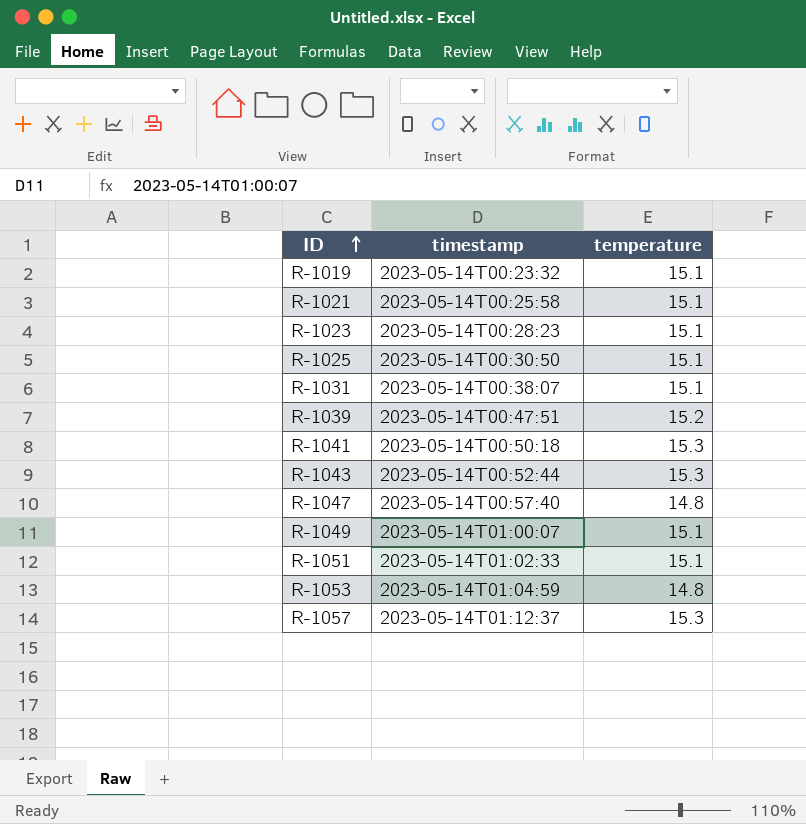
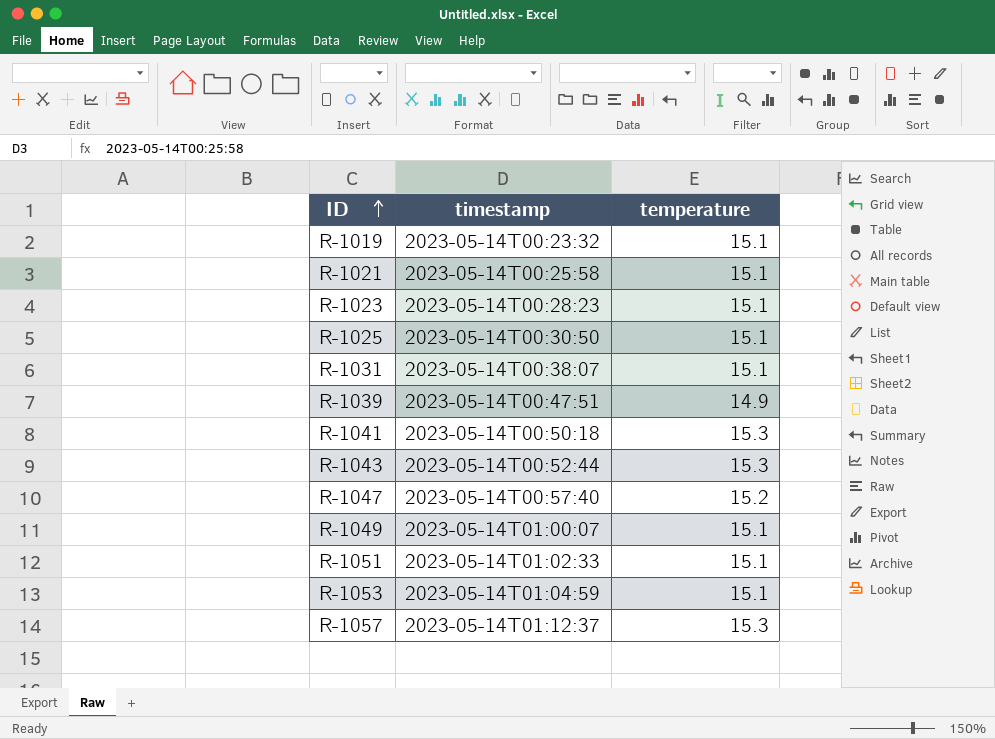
R-1039 | temperature: 15.2 -> 14.9
R-1047 | temperature: 14.8 -> 15.2
R-1053 | temperature: 14.8 -> 15.1

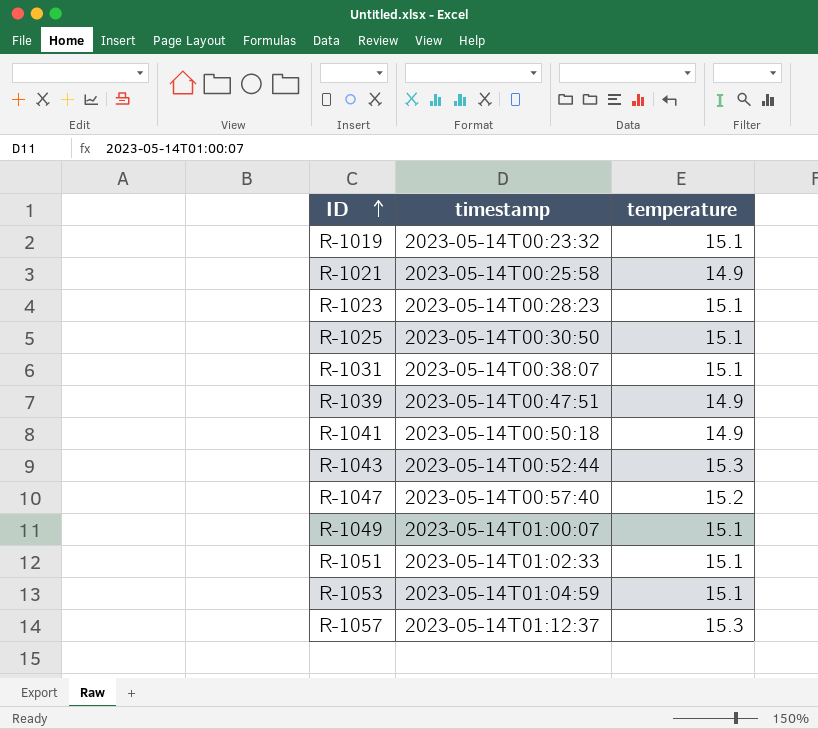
R-1021 | temperature: 15.1 -> 14.9
R-1041 | temperature: 15.3 -> 14.9

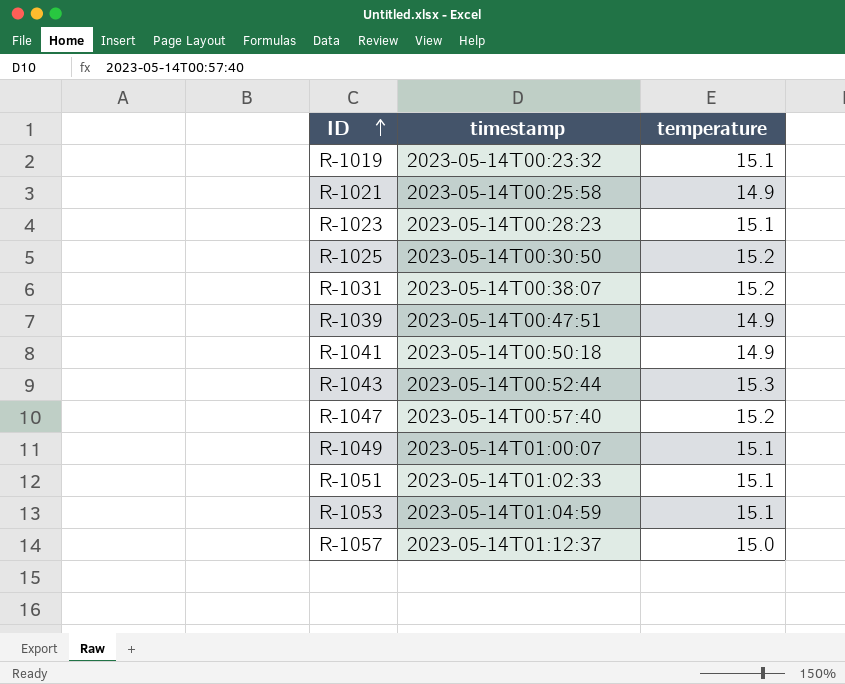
R-1025 | temperature: 15.1 -> 15.2
R-1031 | temperature: 15.1 -> 15.2
R-1057 | temperature: 15.3 -> 15.0

